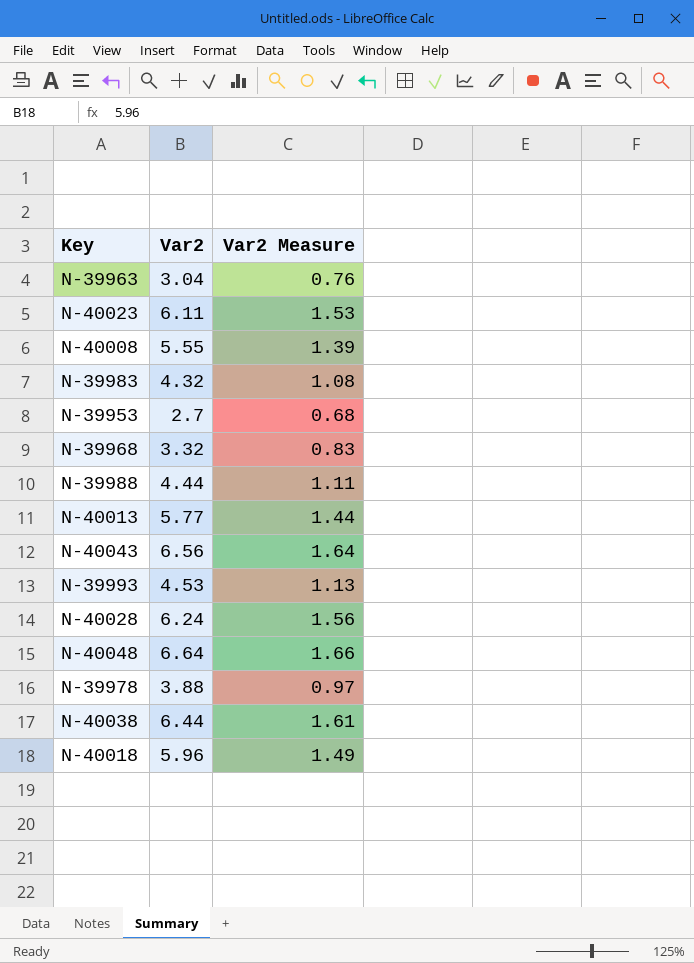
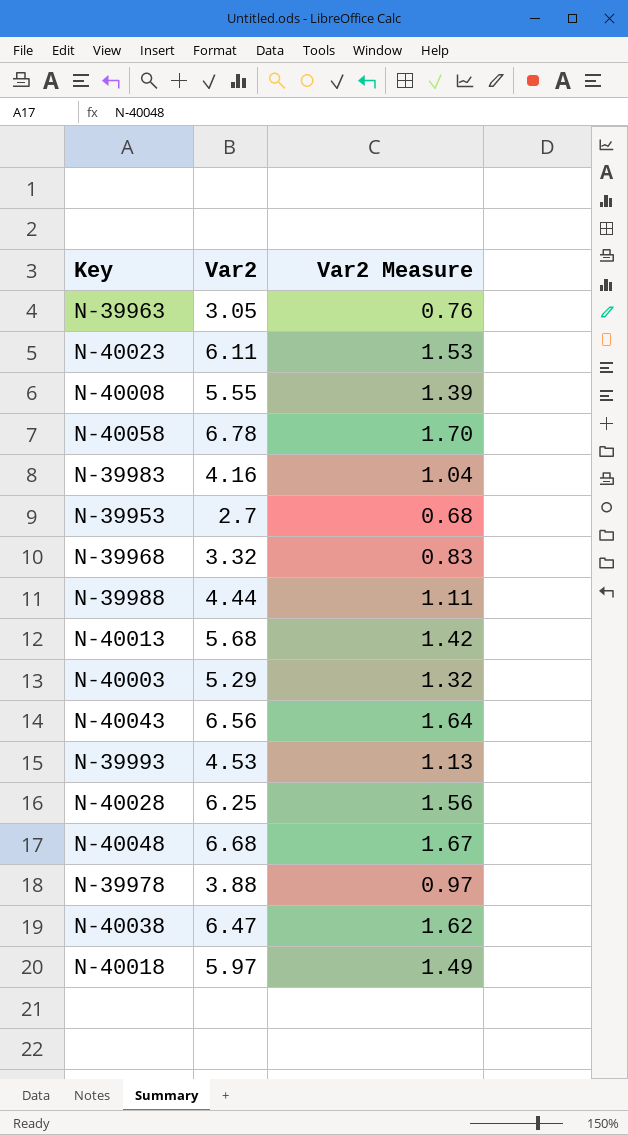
N-39963 | Var2: 3.04 -> 3.05
row N-40058: none -> 6.78 | 1.70
N-39983 | Var2: 4.32 -> 4.16
N-39983 | Var2 Measure: 1.08 -> 1.04
N-40013 | Var2: 5.77 -> 5.68
N-40013 | Var2 Measure: 1.44 -> 1.42
row N-40003: none -> 5.29 | 1.32
N-40028 | Var2: 6.24 -> 6.25
N-40048 | Var2: 6.64 -> 6.68
N-40048 | Var2 Measure: 1.66 -> 1.67
N-40038 | Var2: 6.44 -> 6.47
N-40038 | Var2 Measure: 1.61 -> 1.62
N-40018 | Var2: 5.96 -> 5.97

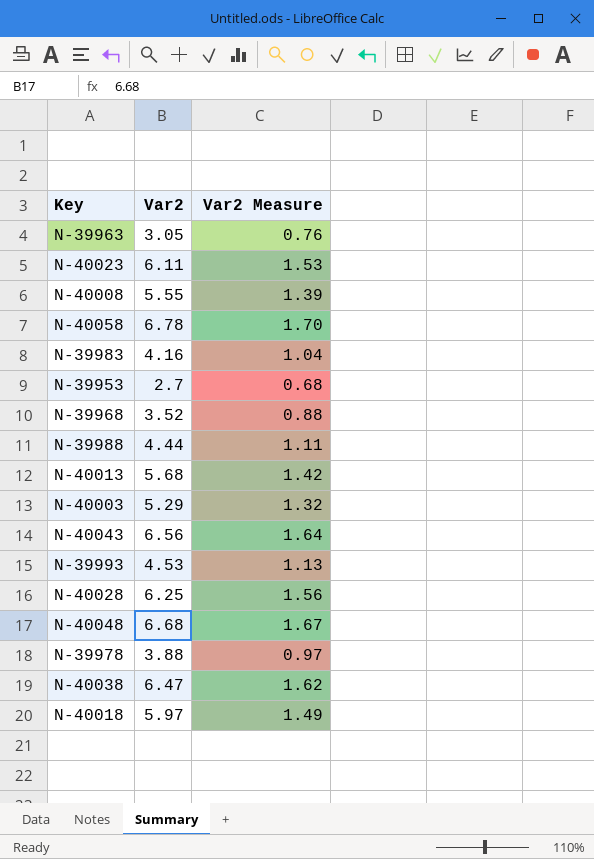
N-39968 | Var2: 3.32 -> 3.52
N-39968 | Var2 Measure: 0.83 -> 0.88

